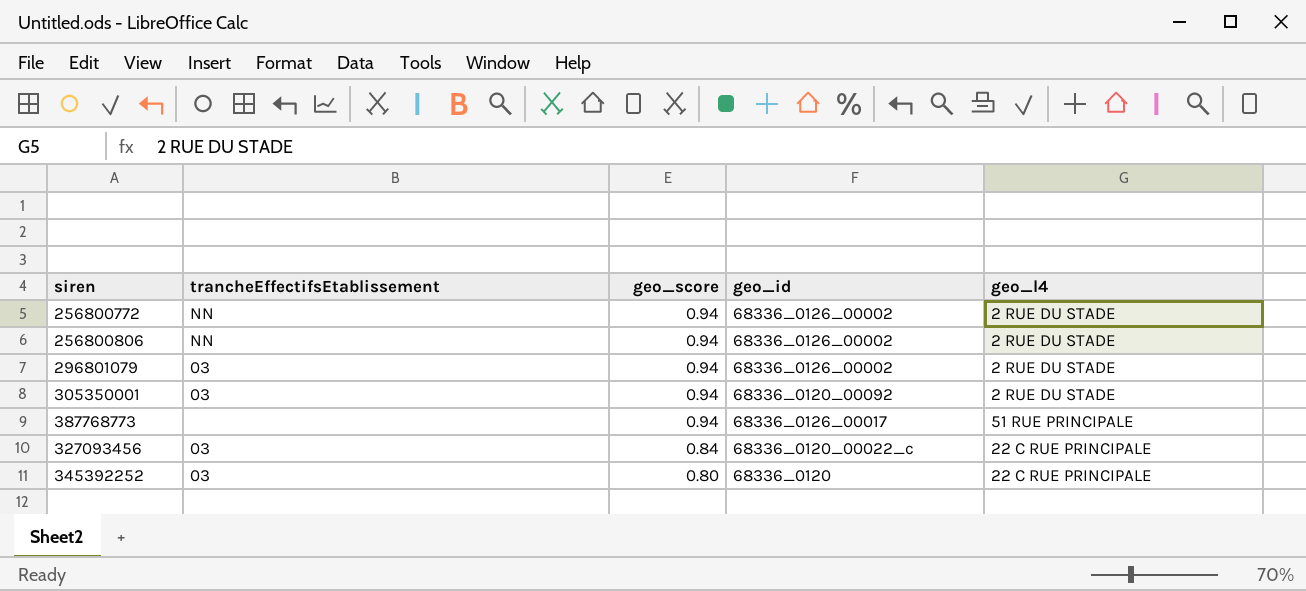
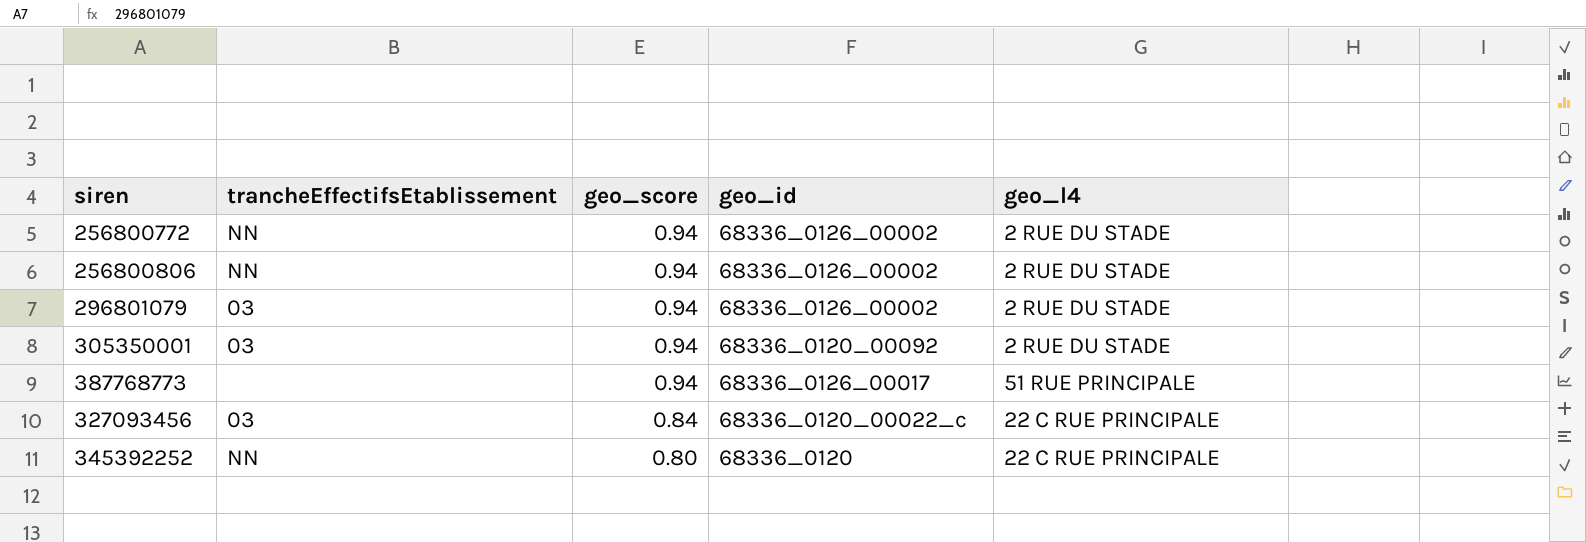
345392252 | trancheEffectifsEtablissement: 03 -> NN

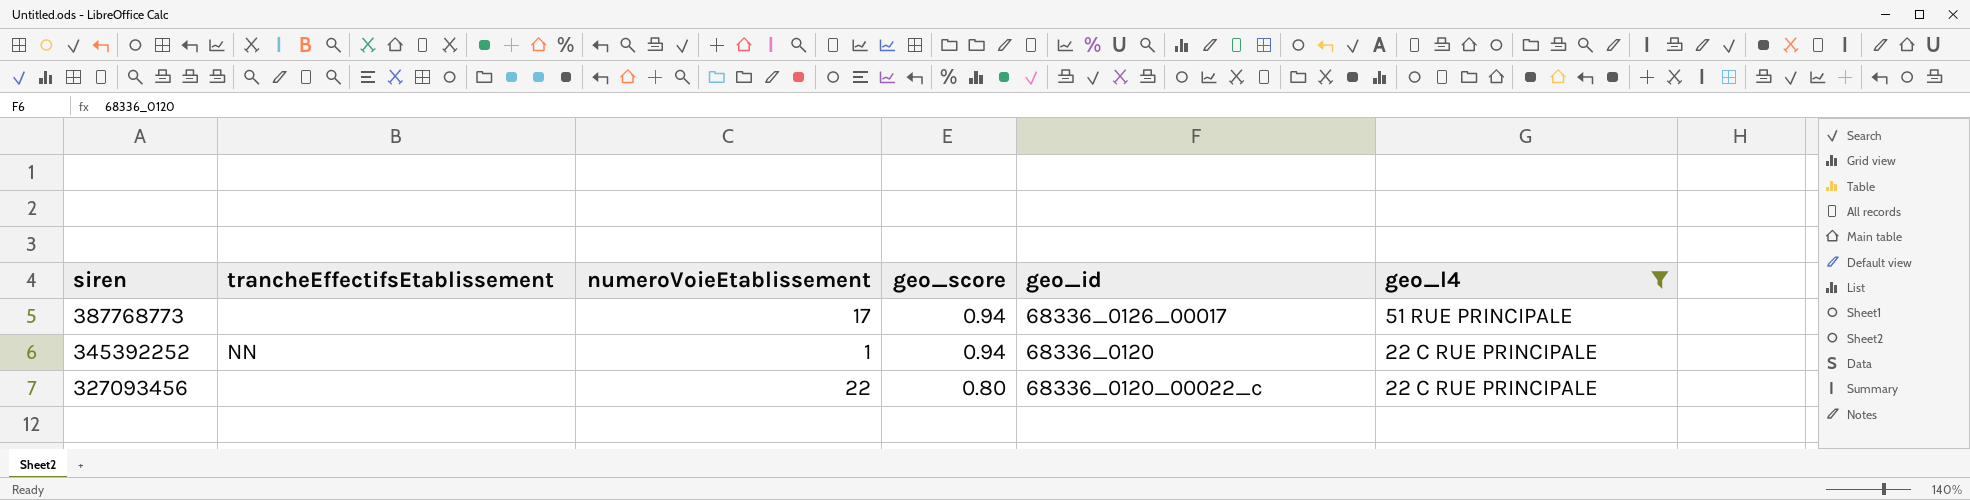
filter: none -> geo_l4 != 2 RUE DU STADE
row order: geo_score descending -> siren descending
column numeroVoieEtablissement | position: none -> 3
345392252 | geo_score: 0.80 -> 0.94
327093456 | trancheEffectifsEtablissement: 03 -> none
327093456 | geo_score: 0.84 -> 0.80

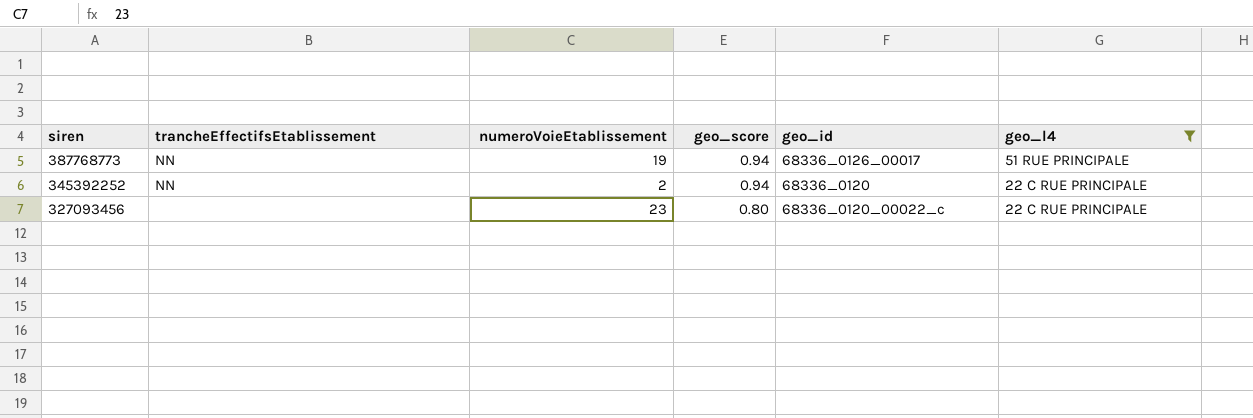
387768773 | trancheEffectifsEtablissement: none -> NN
387768773 | numeroVoieEtablissement: 17 -> 19
345392252 | numeroVoieEtablissement: 1 -> 2
327093456 | numeroVoieEtablissement: 22 -> 23

